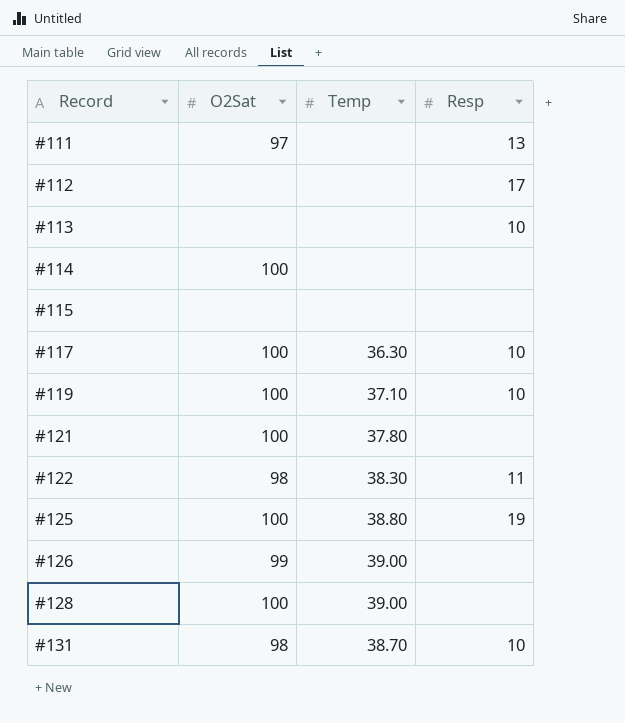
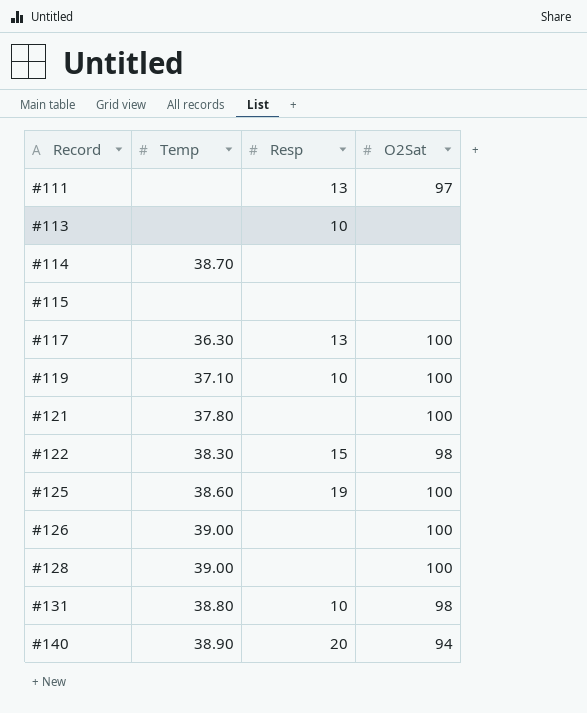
column O2Sat | position: 2 -> 4
row #112: none | none | 17 -> none
#114 | Temp: none -> 38.70
#114 | O2Sat: 100 -> none
#117 | Resp: 10 -> 13
#122 | Resp: 11 -> 15
#125 | Temp: 38.80 -> 38.60
#126 | O2Sat: 99 -> 100
#131 | Temp: 38.70 -> 38.80
row #140: none -> 38.90 | 20 | 94

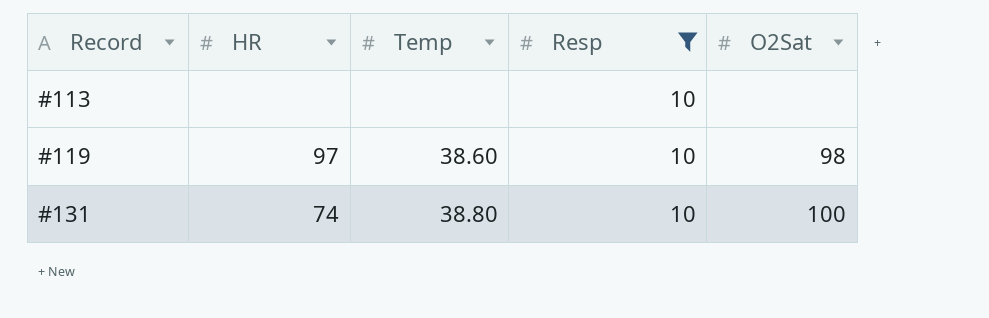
filter: none -> Resp = 10
column HR | position: none -> 2
#119 | Temp: 37.10 -> 38.60
#119 | O2Sat: 100 -> 98
#131 | O2Sat: 98 -> 100

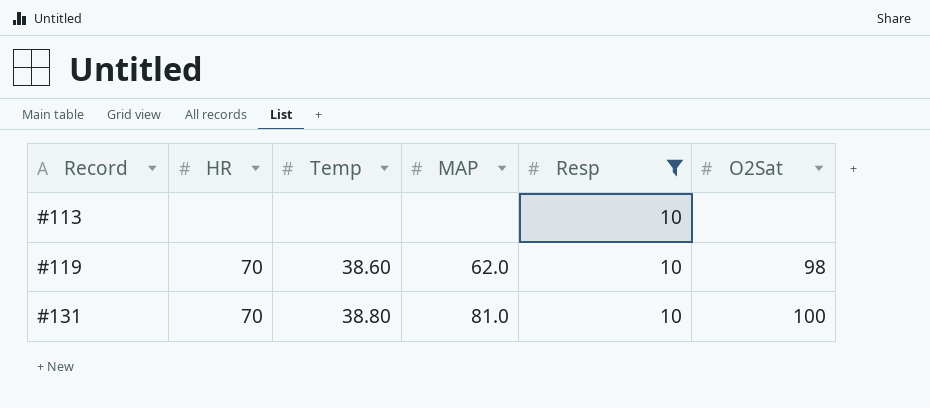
column MAP | position: none -> 4
#119 | HR: 97 -> 70
#131 | HR: 74 -> 70

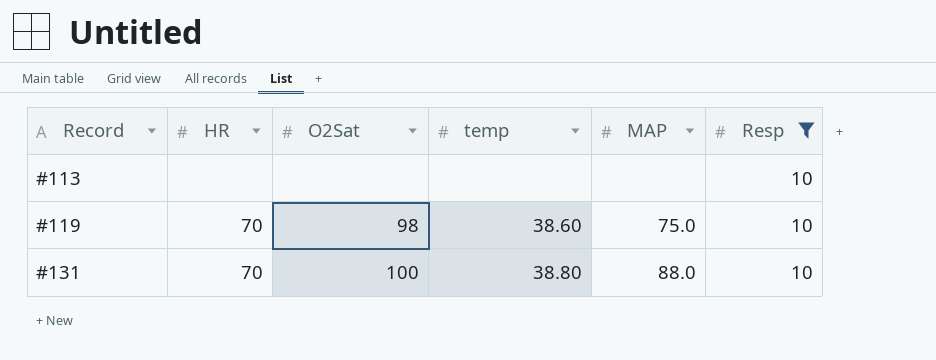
column O2Sat | position: 6 -> 3
column name: Temp -> temp
#119 | MAP: 62.0 -> 75.0
#131 | MAP: 81.0 -> 88.0

